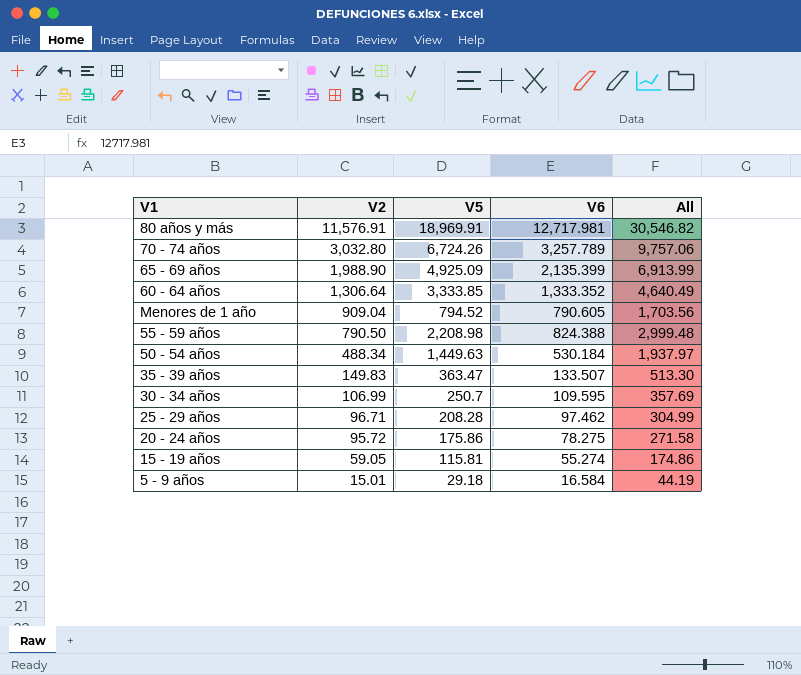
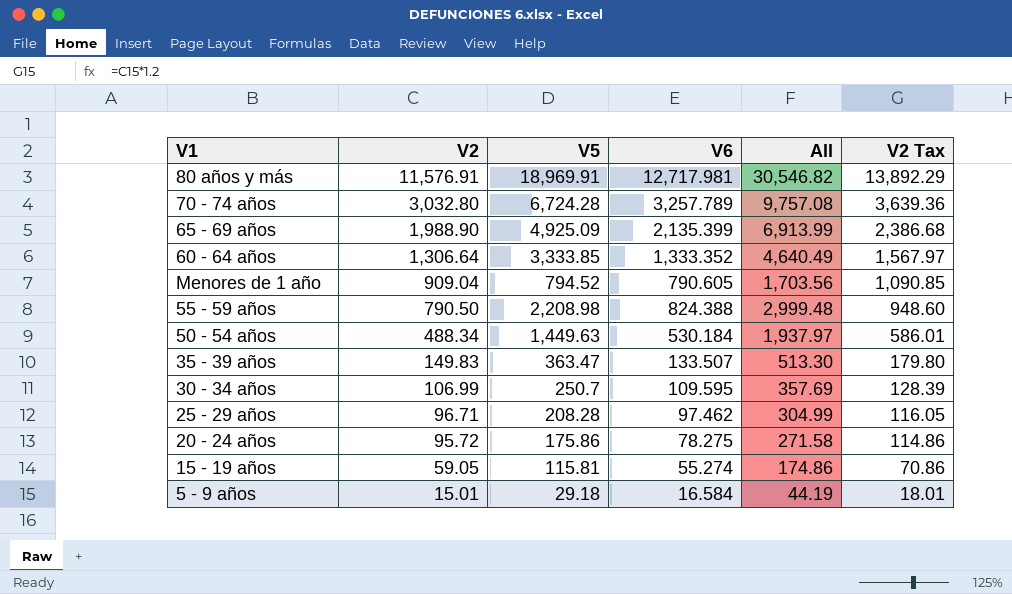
column V2 Tax | formula: none -> [V2] * 1.2
70 - 74 años | V5: 6,724.26 -> 6,724.28
70 - 74 años | All: 9,757.06 -> 9,757.08

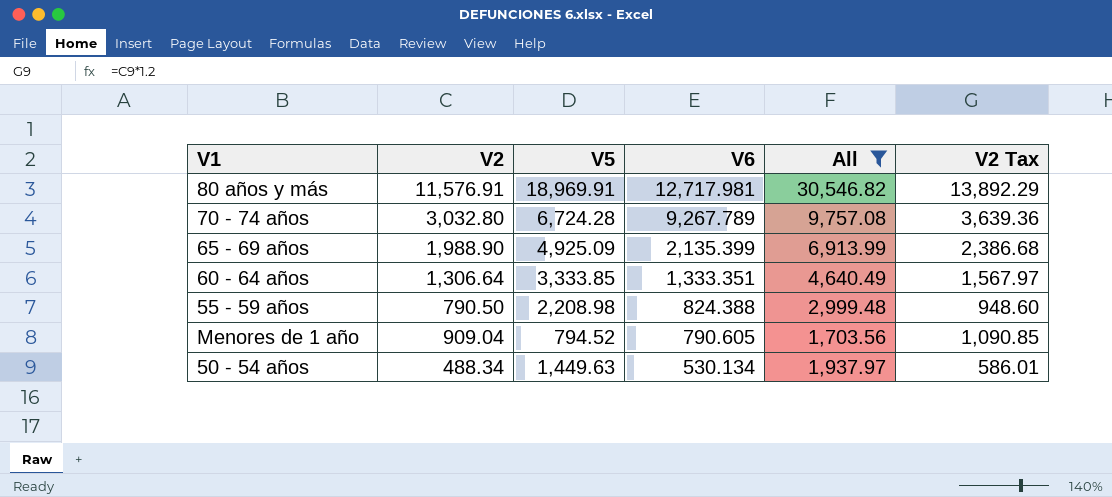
filter: none -> All >= 1,703.56
row order: V2 descending -> V6 descending
70 - 74 años | V6: 3,257.789 -> 9,267.789
60 - 64 años | V6: 1,333.352 -> 1,333.351
50 - 54 años | V6: 530.184 -> 530.134

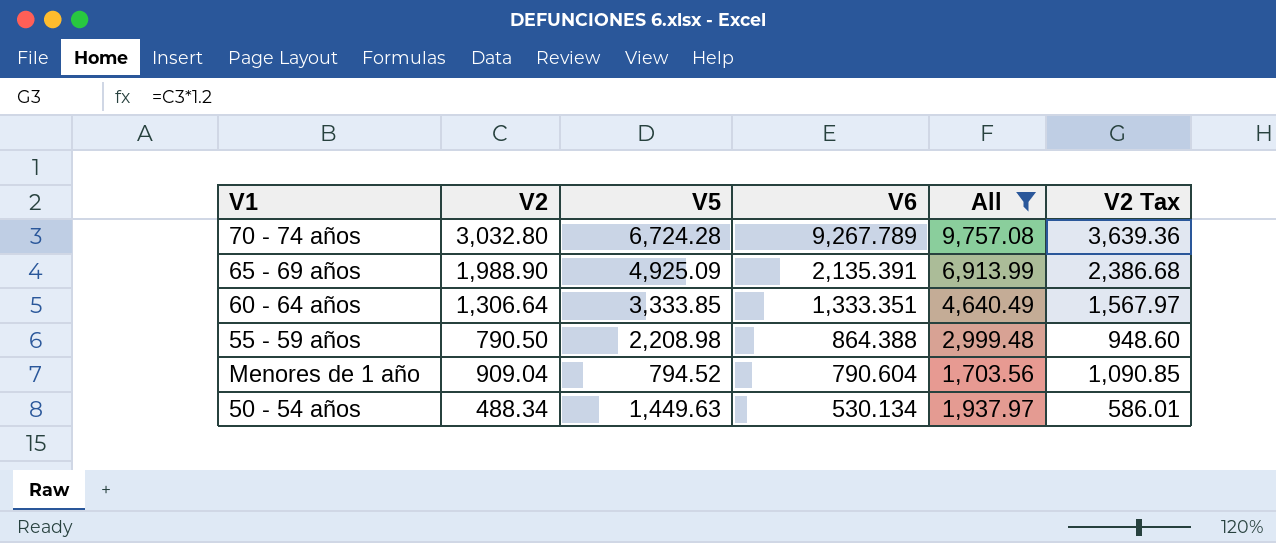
row 80 años y más: 11,576.91 | 18,969.91 | 12,717.981 | 30,546.82 | 13,892.29 -> none
65 - 69 años | V6: 2,135.399 -> 2,135.391
55 - 59 años | V6: 824.388 -> 864.388
Menores de 1 año | V6: 790.605 -> 790.604

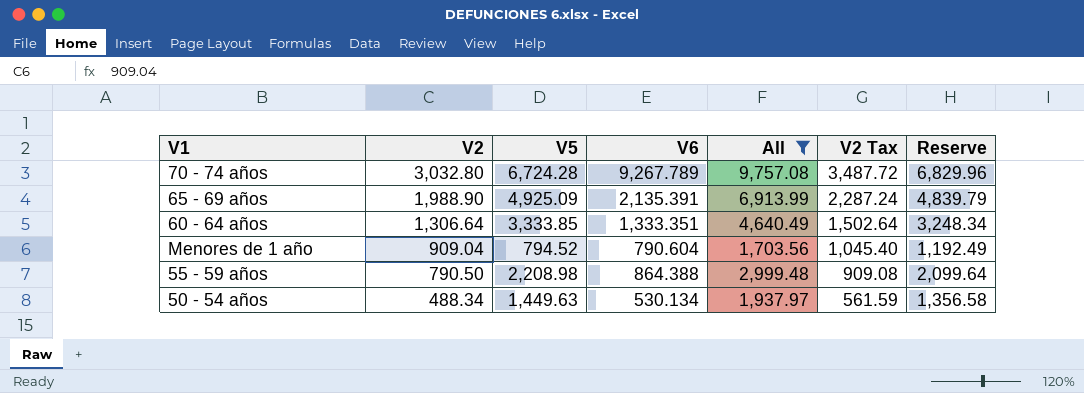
row order: V6 descending -> V2 descending
column V2 Tax | formula: [V2] * 1.2 -> [V2] * 1.15
column Reserve | formula: none -> [All] * 0.7

